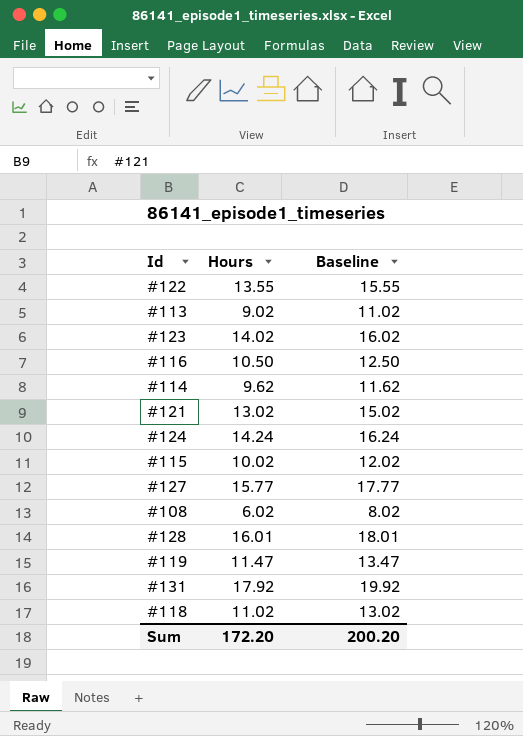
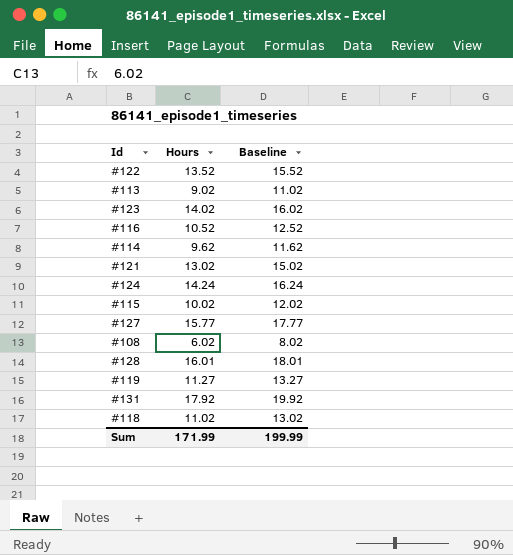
#122 | Hours: 13.55 -> 13.52
#122 | Baseline: 15.55 -> 15.52
#116 | Hours: 10.50 -> 10.52
#116 | Baseline: 12.50 -> 12.52
#119 | Hours: 11.47 -> 11.27
#119 | Baseline: 13.47 -> 13.27
Sum | Hours: 172.20 -> 171.99
Sum | Baseline: 200.20 -> 199.99

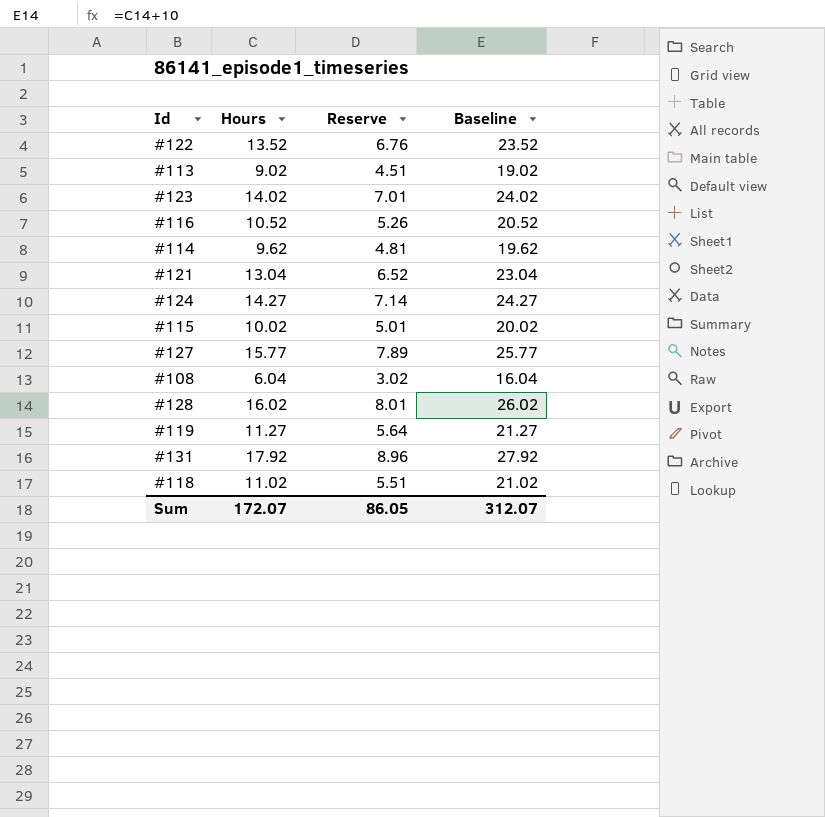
column Reserve | formula: none -> [Hours] * 0.5
column Baseline | formula: [Hours] + 2 -> [Hours] + 10
#121 | Hours: 13.02 -> 13.04
#124 | Hours: 14.24 -> 14.27
#108 | Hours: 6.02 -> 6.04
#128 | Hours: 16.01 -> 16.02
Sum | Hours: 171.99 -> 172.07
Sum | Baseline: 199.99 -> 312.07

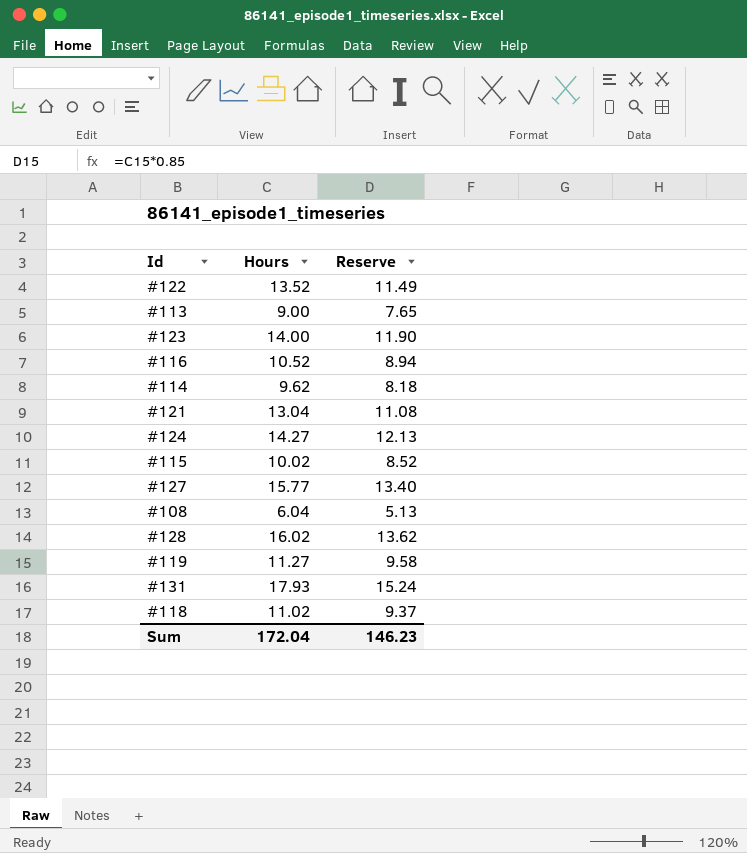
column Baseline | formula: [Hours] + 10 -> none
column Reserve | formula: [Hours] * 0.5 -> [Hours] * 0.85
#113 | Hours: 9.02 -> 9.00
#123 | Hours: 14.02 -> 14.00
#131 | Hours: 17.92 -> 17.93
Sum | Hours: 172.07 -> 172.04
Sum | Reserve: 86.05 -> 146.23

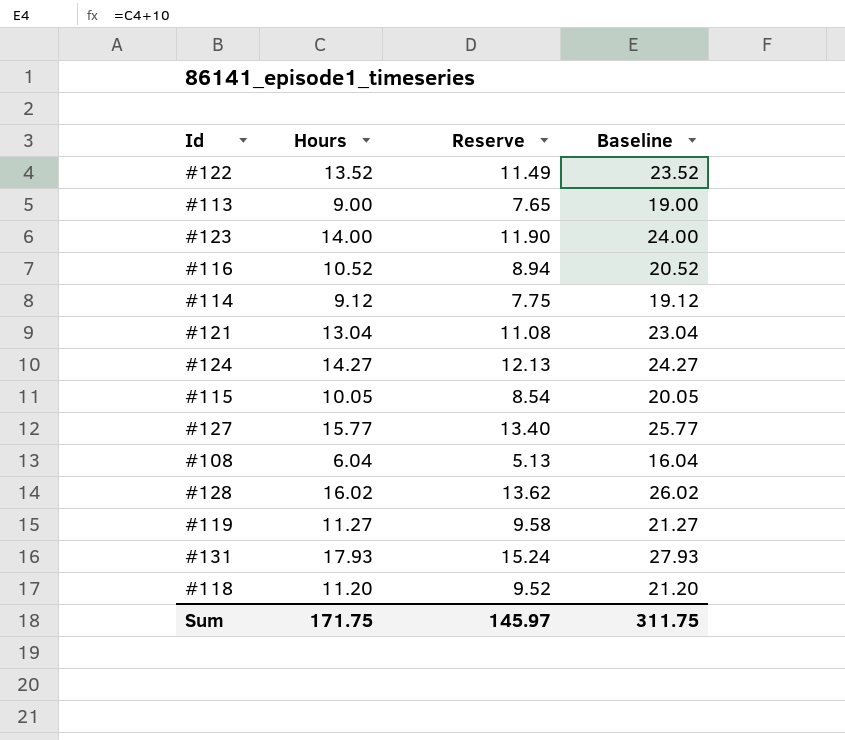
column Baseline | formula: none -> [Hours] + 10
#114 | Hours: 9.62 -> 9.12
#114 | Reserve: 8.18 -> 7.75
#115 | Hours: 10.02 -> 10.05
#115 | Reserve: 8.52 -> 8.54
#118 | Hours: 11.02 -> 11.20
#118 | Reserve: 9.37 -> 9.52
Sum | Hours: 172.04 -> 171.75
Sum | Reserve: 146.23 -> 145.97

